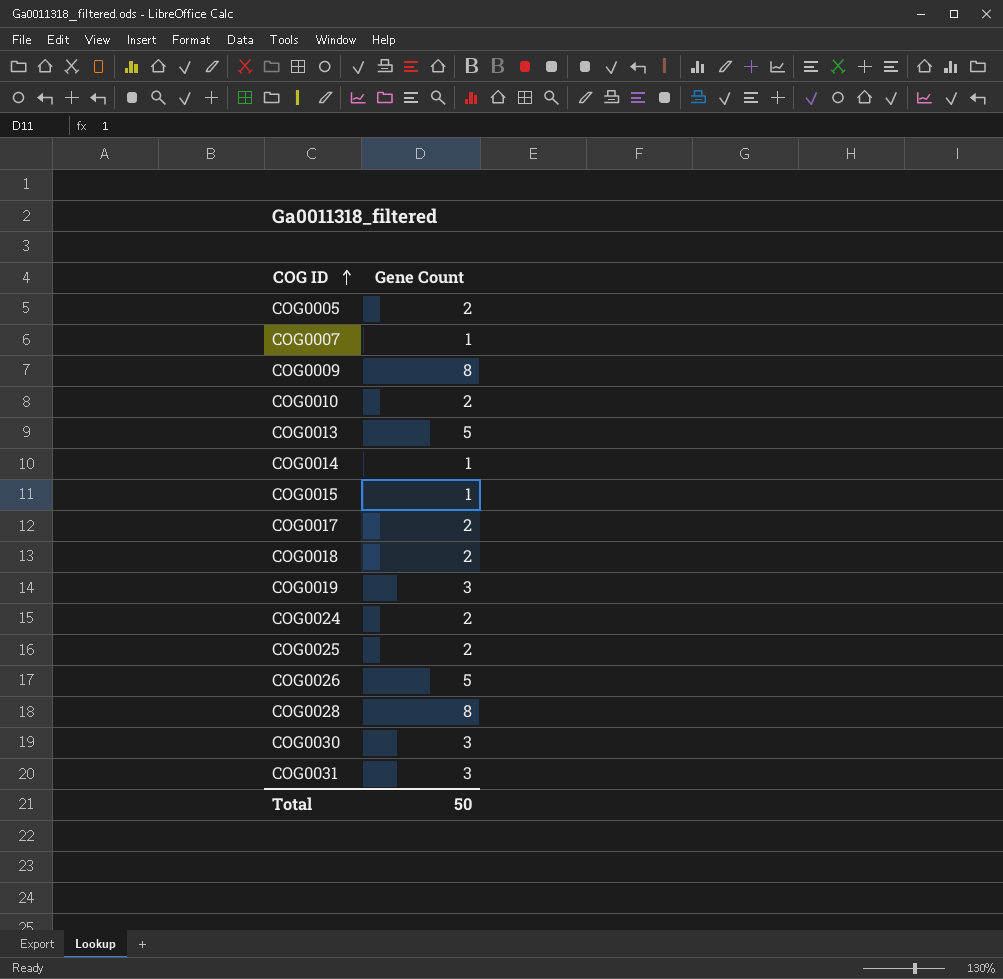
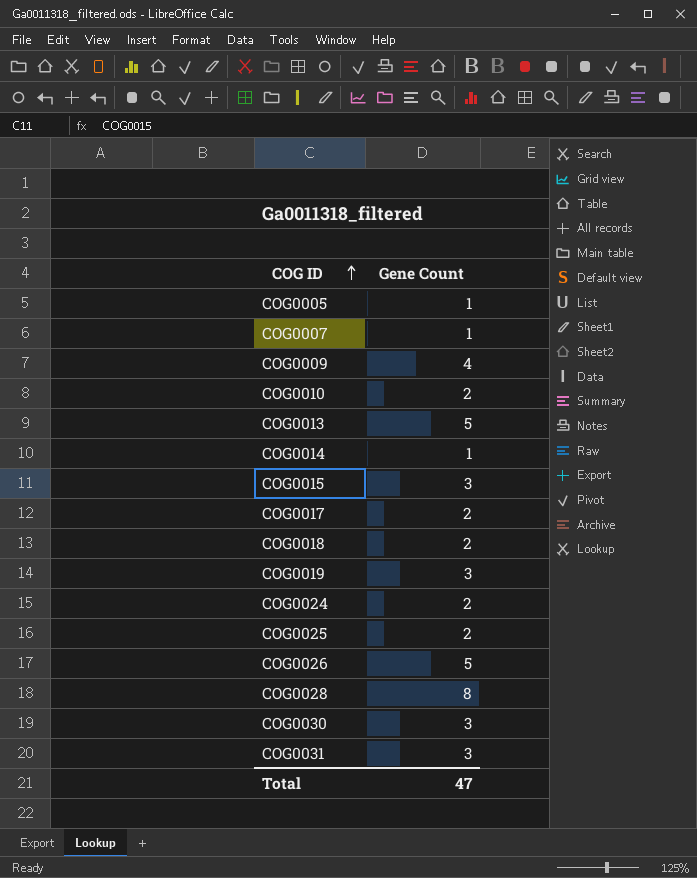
COG0005 | Gene Count: 2 -> 1
COG0009 | Gene Count: 8 -> 4
COG0015 | Gene Count: 1 -> 3
Total | Gene Count: 50 -> 47

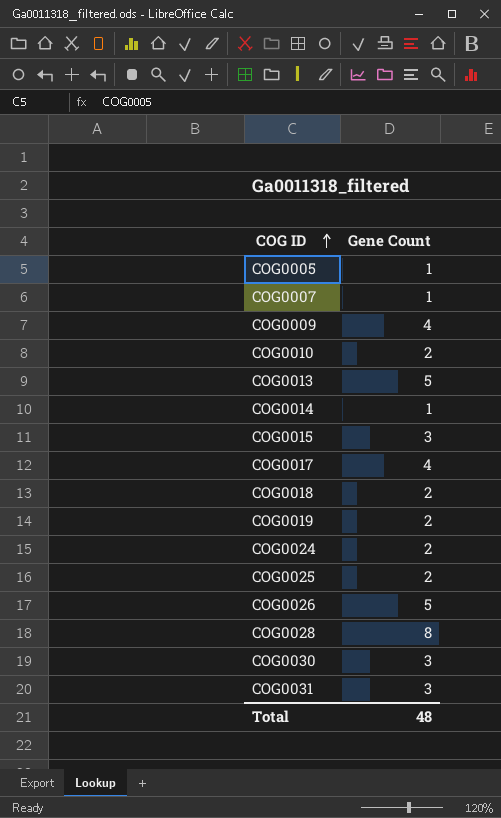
COG0017 | Gene Count: 2 -> 4
COG0019 | Gene Count: 3 -> 2
Total | Gene Count: 47 -> 48

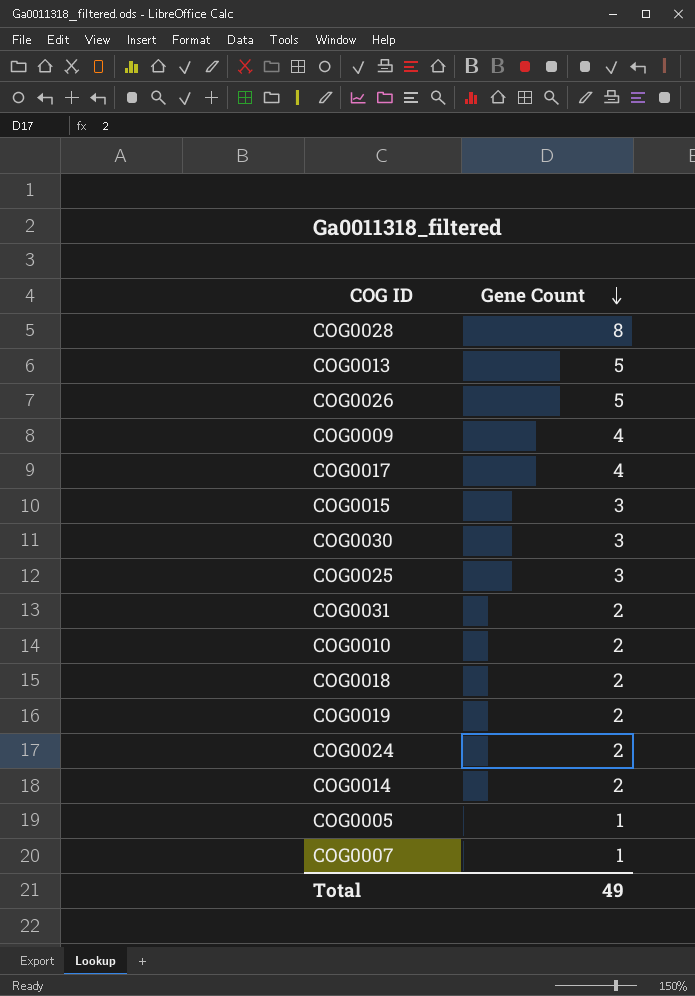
row order: COG ID ascending -> Gene Count descending
COG0025 | Gene Count: 2 -> 3
COG0031 | Gene Count: 3 -> 2
COG0014 | Gene Count: 1 -> 2
Total | Gene Count: 48 -> 49

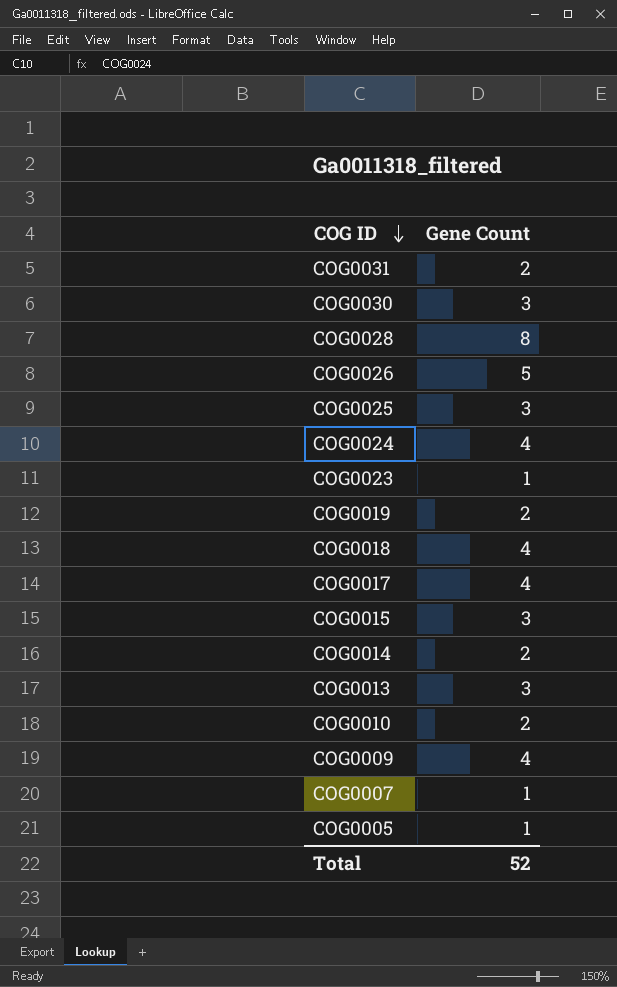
row order: Gene Count descending -> COG ID descending
COG0024 | Gene Count: 2 -> 4
row COG0023: none -> 1
COG0018 | Gene Count: 2 -> 4
COG0013 | Gene Count: 5 -> 3
Total | Gene Count: 49 -> 52

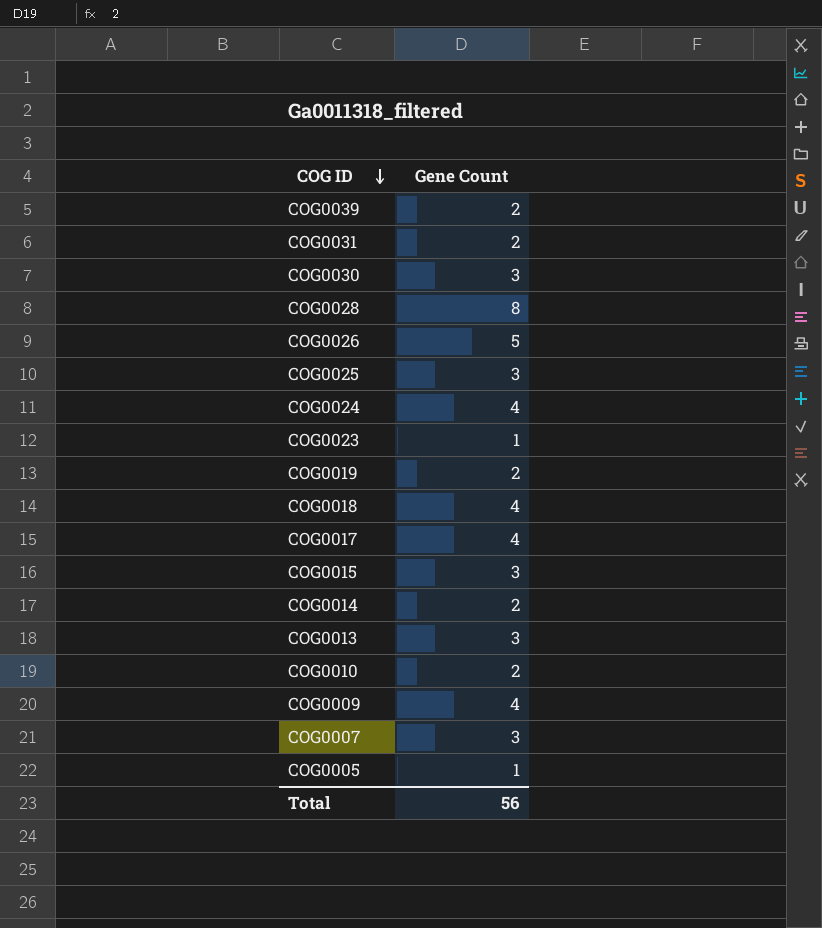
row COG0039: none -> 2
COG0007 | Gene Count: 1 -> 3
Total | Gene Count: 52 -> 56

